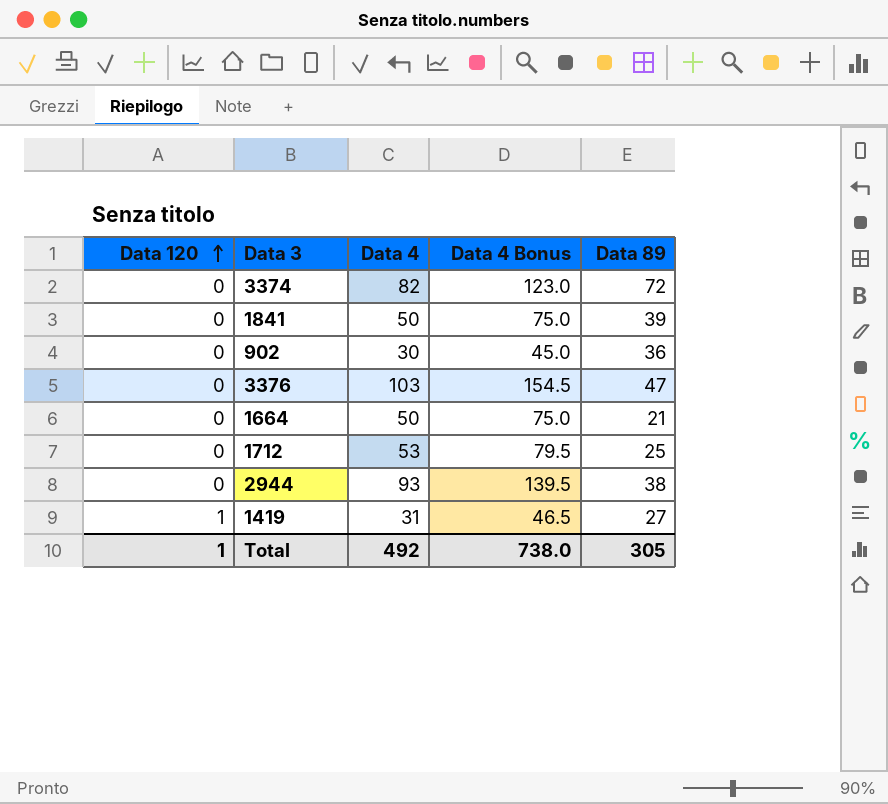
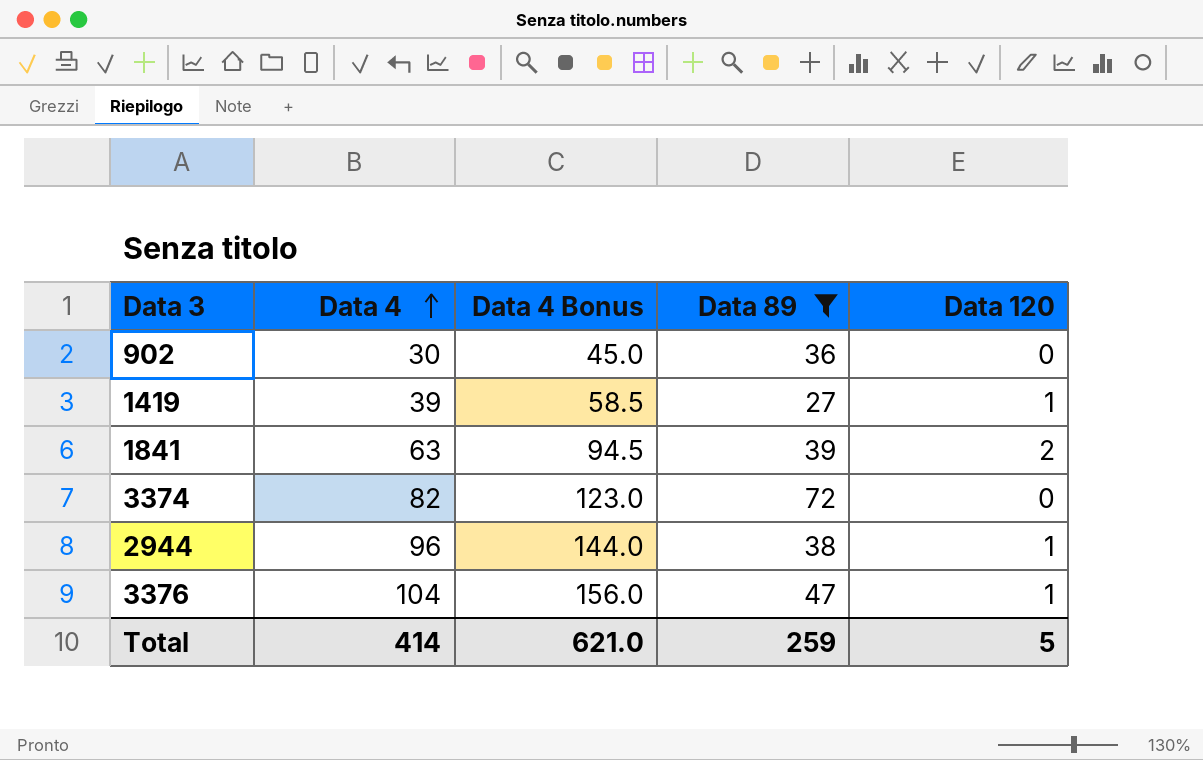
filter: none -> Data 89 >= 27
row order: Data 120 ascending -> Data 4 ascending
column Data 120 | position: 1 -> 5
1419 | Data 4: 31 -> 39
1419 | Data 4 Bonus: 46.5 -> 58.5
1841 | Data 4: 50 -> 63
1841 | Data 4 Bonus: 75.0 -> 94.5
1841 | Data 120: 0 -> 2
2944 | Data 4: 93 -> 96
2944 | Data 4 Bonus: 139.5 -> 144.0
2944 | Data 120: 0 -> 1
3376 | Data 4: 103 -> 104
3376 | Data 4 Bonus: 154.5 -> 156.0
3376 | Data 120: 0 -> 1
Total | Data 4: 492 -> 414
Total | Data 4 Bonus: 738.0 -> 621.0
Total | Data 89: 305 -> 259
Total | Data 120: 1 -> 5

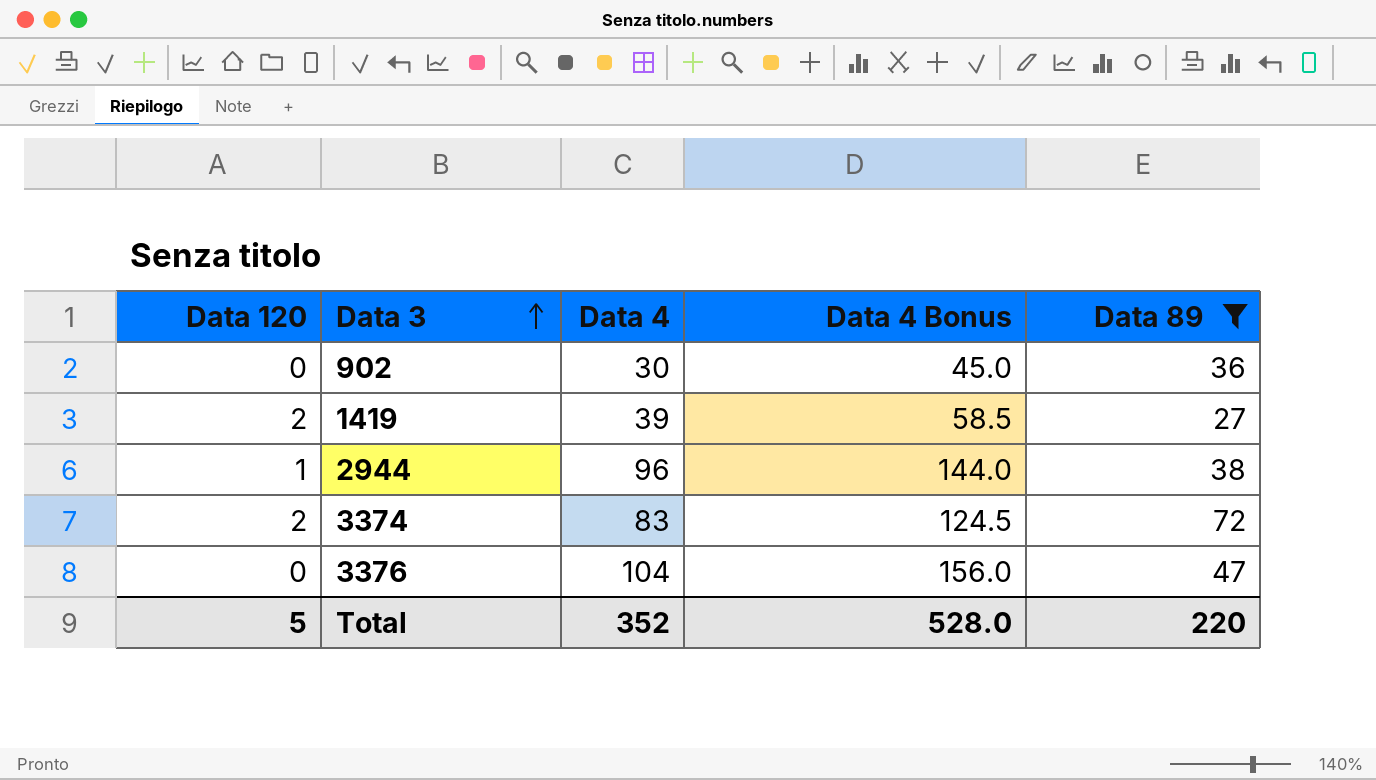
row order: Data 4 ascending -> Data 3 ascending
column Data 120 | position: 5 -> 1
row 1841: 63 | 94.5 | 39 | 2 -> none
1419 | Data 120: 1 -> 2
3374 | Data 120: 0 -> 2
3374 | Data 4: 82 -> 83
3374 | Data 4 Bonus: 123.0 -> 124.5
3376 | Data 120: 1 -> 0
Total | Data 4: 414 -> 352
Total | Data 4 Bonus: 621.0 -> 528.0
Total | Data 89: 259 -> 220

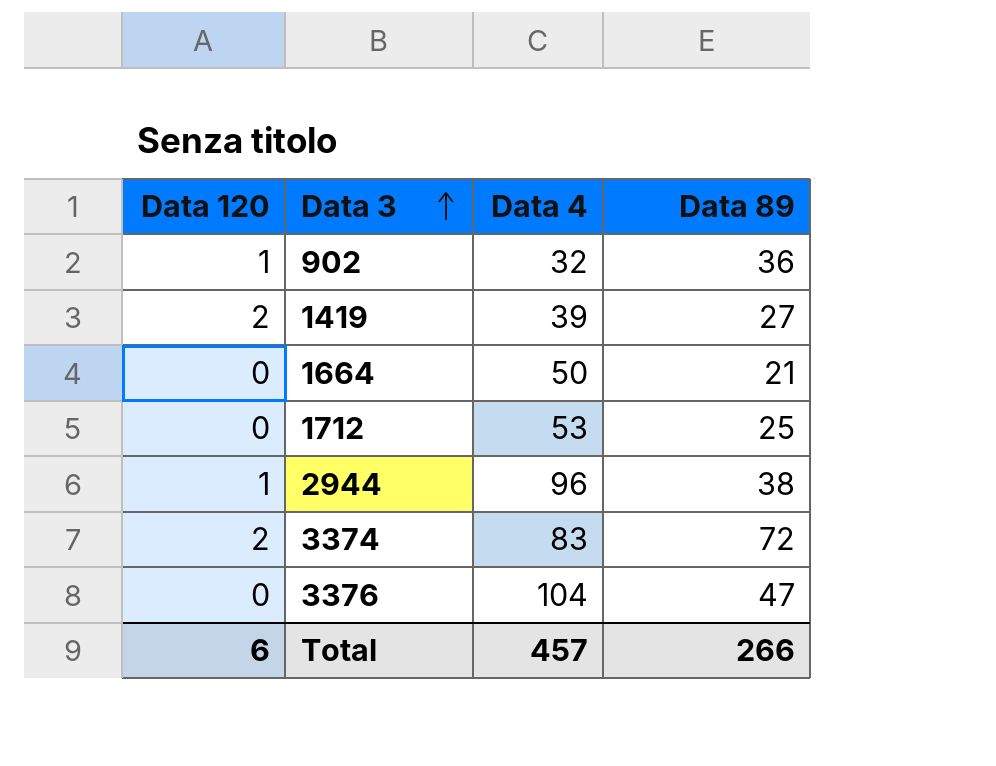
filter: Data 89 >= 27 -> none
column Data 4 Bonus | formula: [Data 4] * 1.5 -> none
902 | Data 120: 0 -> 1
902 | Data 4: 30 -> 32
Total | Data 120: 5 -> 6
Total | Data 4: 352 -> 457
Total | Data 89: 220 -> 266

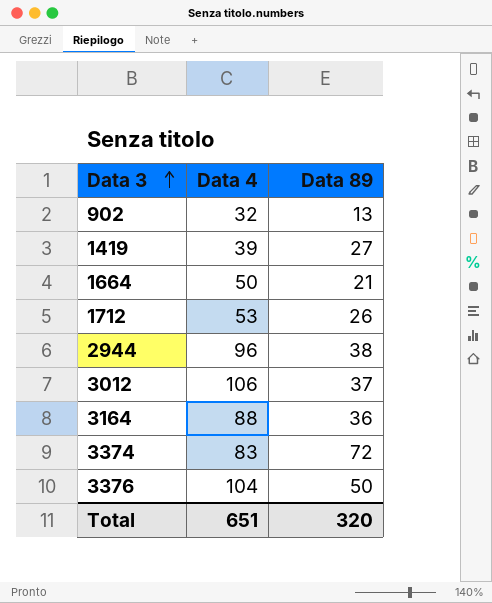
column Data 120 | position: 1 -> none
902 | Data 89: 36 -> 13
1712 | Data 89: 25 -> 26
row 3012: none -> 106 | 37
row 3164: none -> 88 | 36
3376 | Data 89: 47 -> 50
Total | Data 4: 457 -> 651
Total | Data 89: 266 -> 320

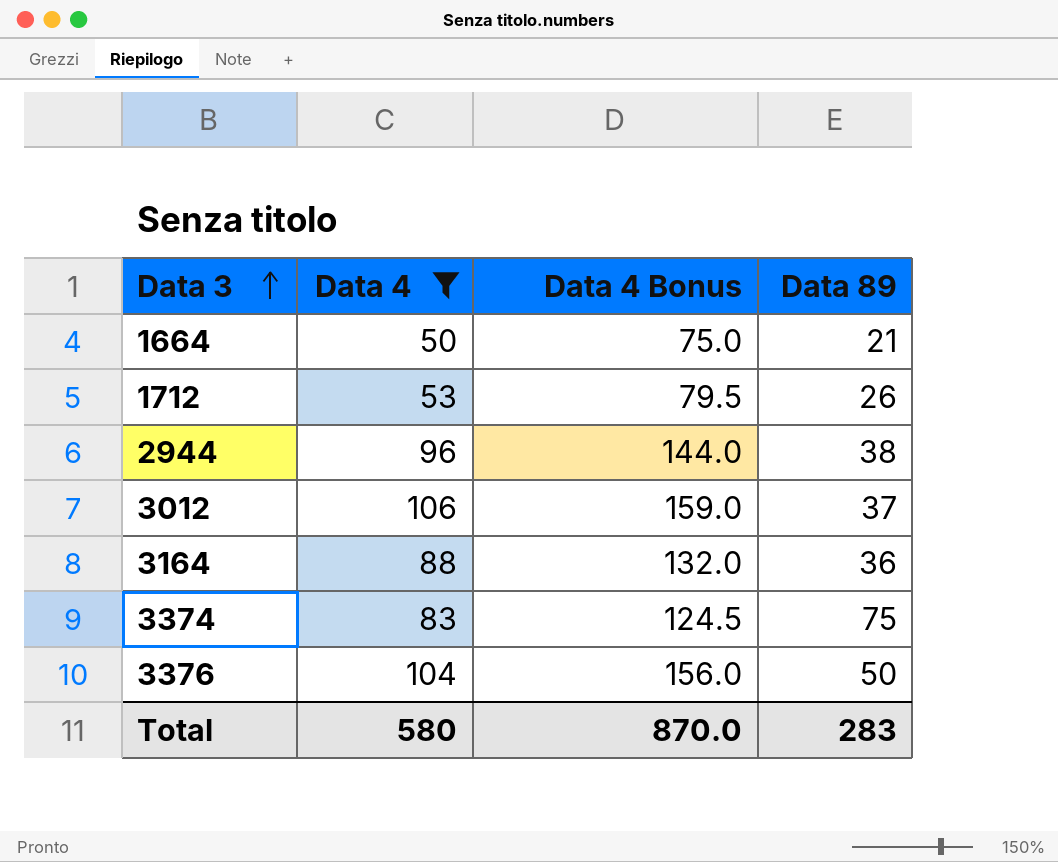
filter: none -> Data 4 >= 50
column Data 4 Bonus | formula: none -> [Data 4] * 1.5
3374 | Data 89: 72 -> 75
Total | Data 4: 651 -> 580
Total | Data 89: 320 -> 283

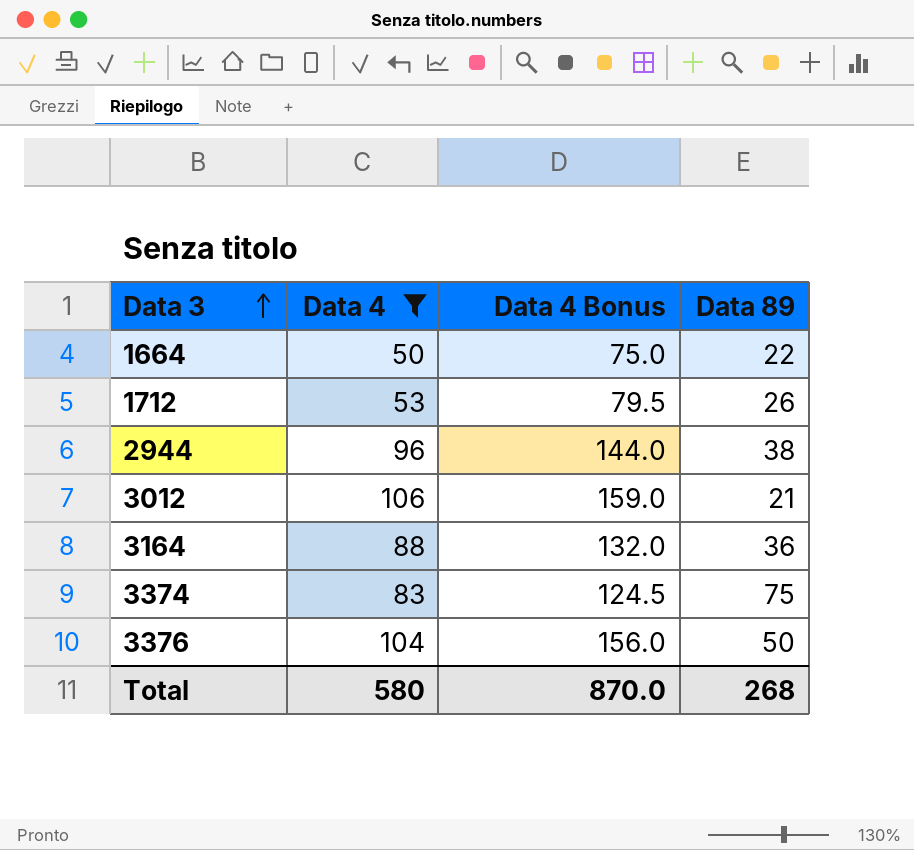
1664 | Data 89: 21 -> 22
3012 | Data 89: 37 -> 21
Total | Data 89: 283 -> 268

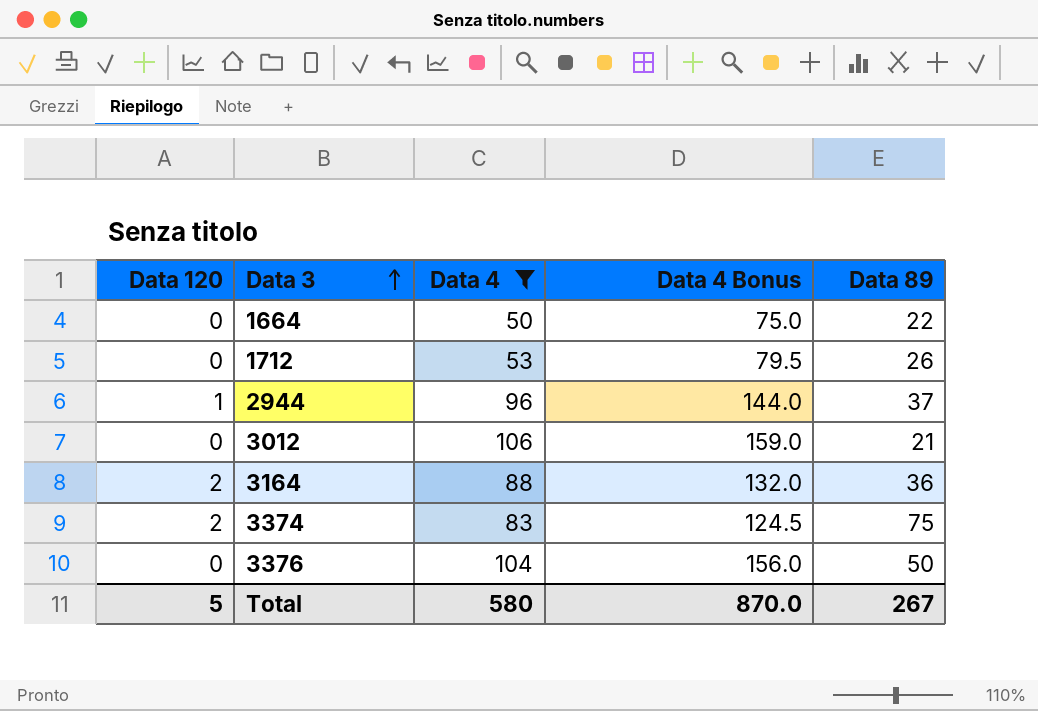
column Data 120 | position: none -> 1
2944 | Data 89: 38 -> 37
Total | Data 89: 268 -> 267

